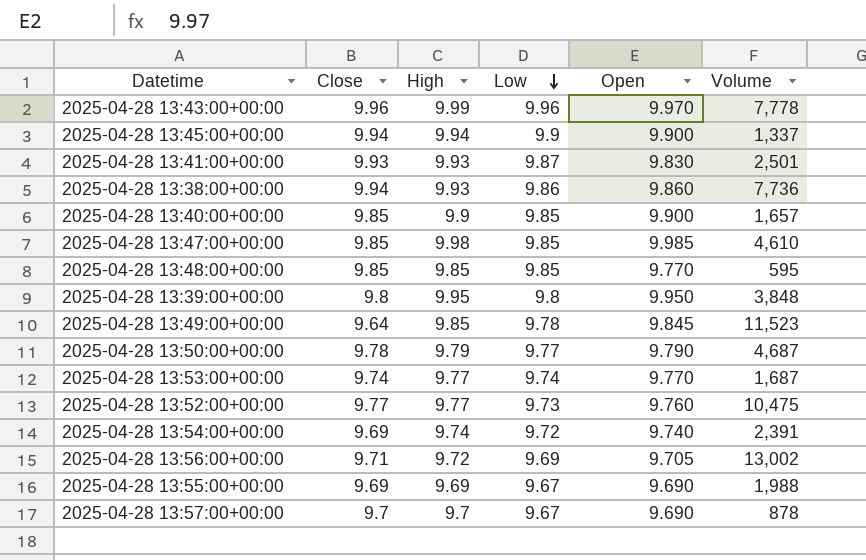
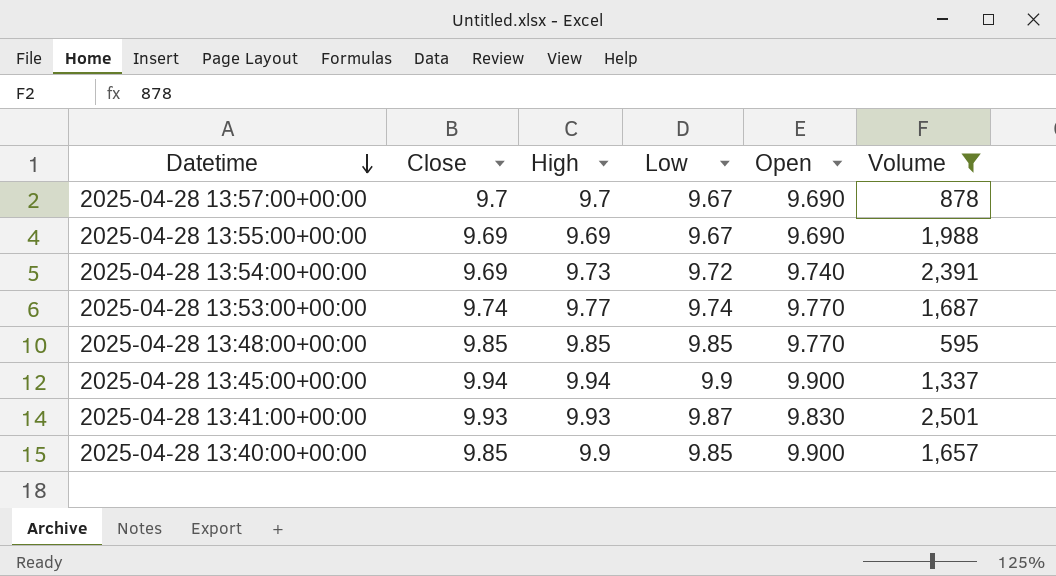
filter: none -> Volume <= 2,501
row order: Low descending -> Datetime descending
2025-04-28 13:54:00+00:00 | High: 9.74 -> 9.73

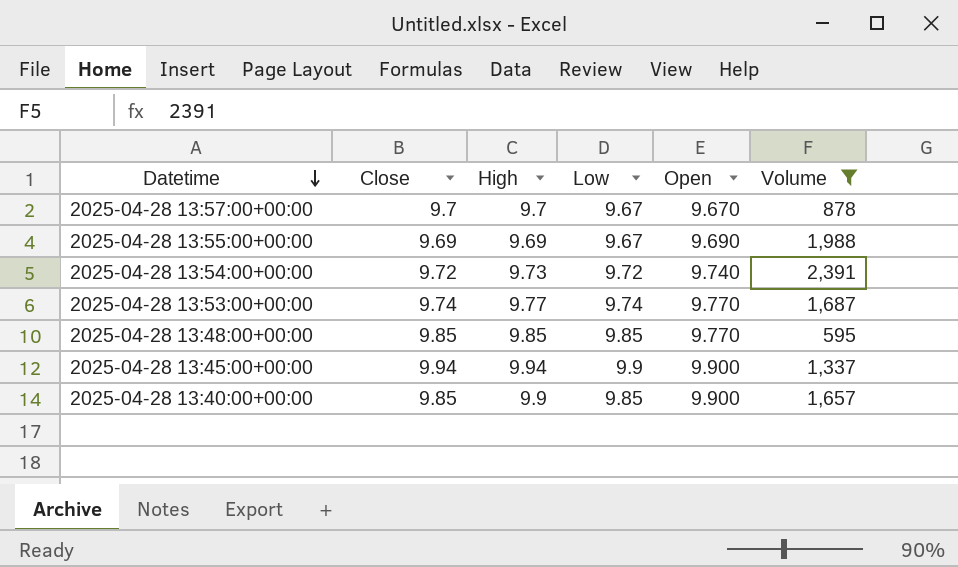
row 2025-04-28 13:41:00+00:00: 9.93 | 9.93 | 9.87 | 9.830 | 2,501 -> none
2025-04-28 13:57:00+00:00 | Open: 9.690 -> 9.670
2025-04-28 13:54:00+00:00 | Close: 9.69 -> 9.72

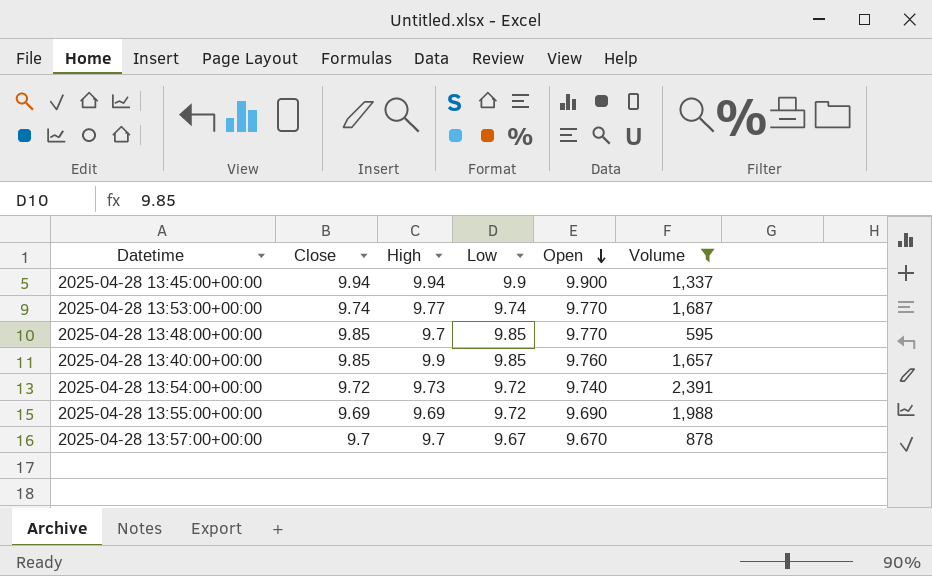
row order: Datetime descending -> Open descending
2025-04-28 13:48:00+00:00 | High: 9.85 -> 9.7
2025-04-28 13:40:00+00:00 | Open: 9.900 -> 9.760
2025-04-28 13:55:00+00:00 | Low: 9.67 -> 9.72

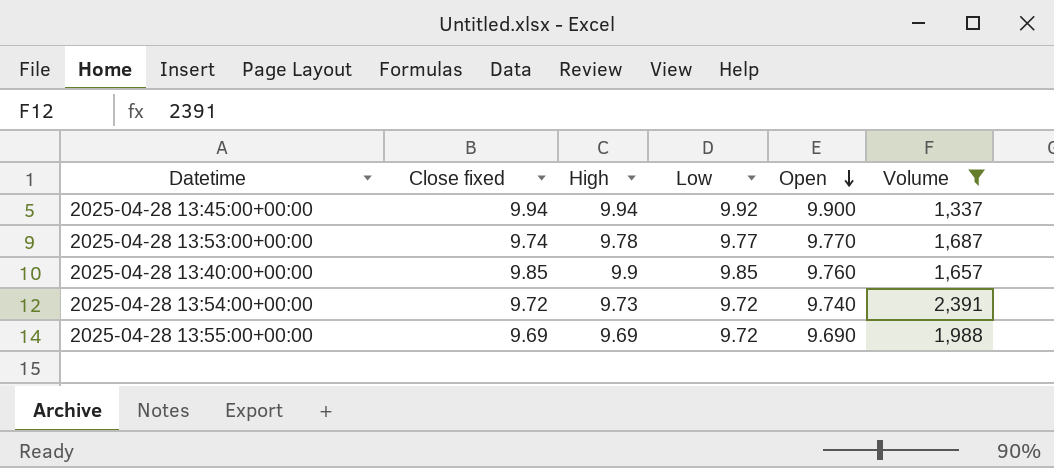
column name: Close -> Close fixed
row 2025-04-28 13:48:00+00:00: 9.85 | 9.7 | 9.85 | 9.770 | 595 -> none
row 2025-04-28 13:57:00+00:00: 9.7 | 9.7 | 9.67 | 9.670 | 878 -> none
2025-04-28 13:45:00+00:00 | Low: 9.9 -> 9.92
2025-04-28 13:53:00+00:00 | High: 9.77 -> 9.78
2025-04-28 13:53:00+00:00 | Low: 9.74 -> 9.77

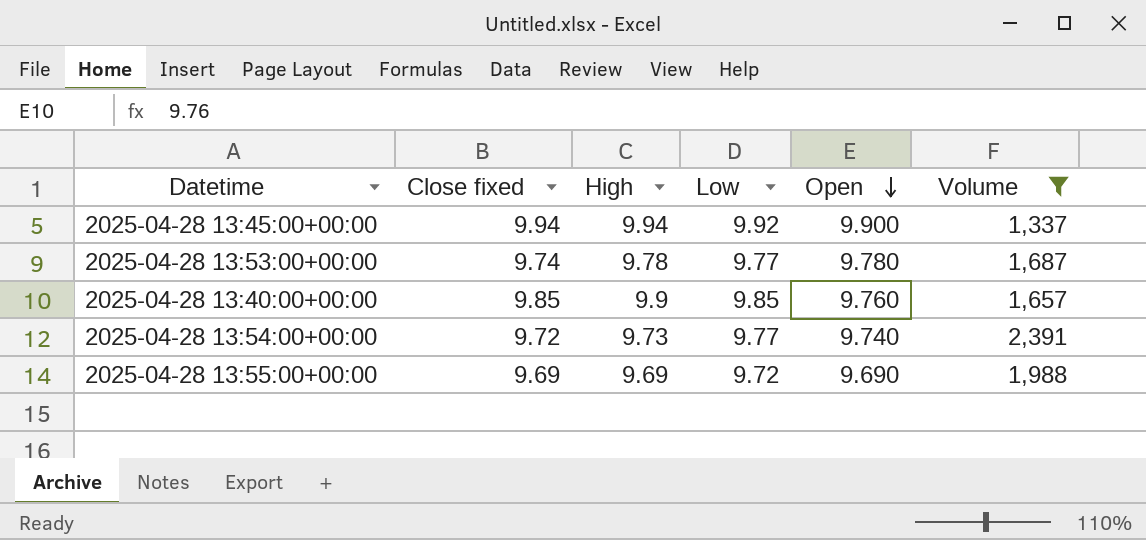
2025-04-28 13:53:00+00:00 | Open: 9.770 -> 9.780
2025-04-28 13:54:00+00:00 | Low: 9.72 -> 9.77

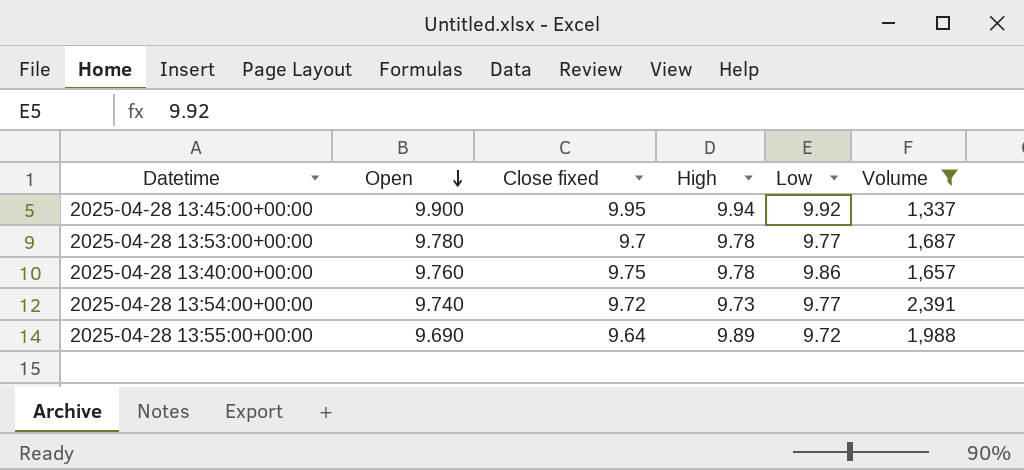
column Open | position: 5 -> 2
2025-04-28 13:45:00+00:00 | Close fixed: 9.94 -> 9.95
2025-04-28 13:53:00+00:00 | Close fixed: 9.74 -> 9.7
2025-04-28 13:40:00+00:00 | Close fixed: 9.85 -> 9.75
2025-04-28 13:40:00+00:00 | High: 9.9 -> 9.78
2025-04-28 13:40:00+00:00 | Low: 9.85 -> 9.86
2025-04-28 13:55:00+00:00 | Close fixed: 9.69 -> 9.64
2025-04-28 13:55:00+00:00 | High: 9.69 -> 9.89

